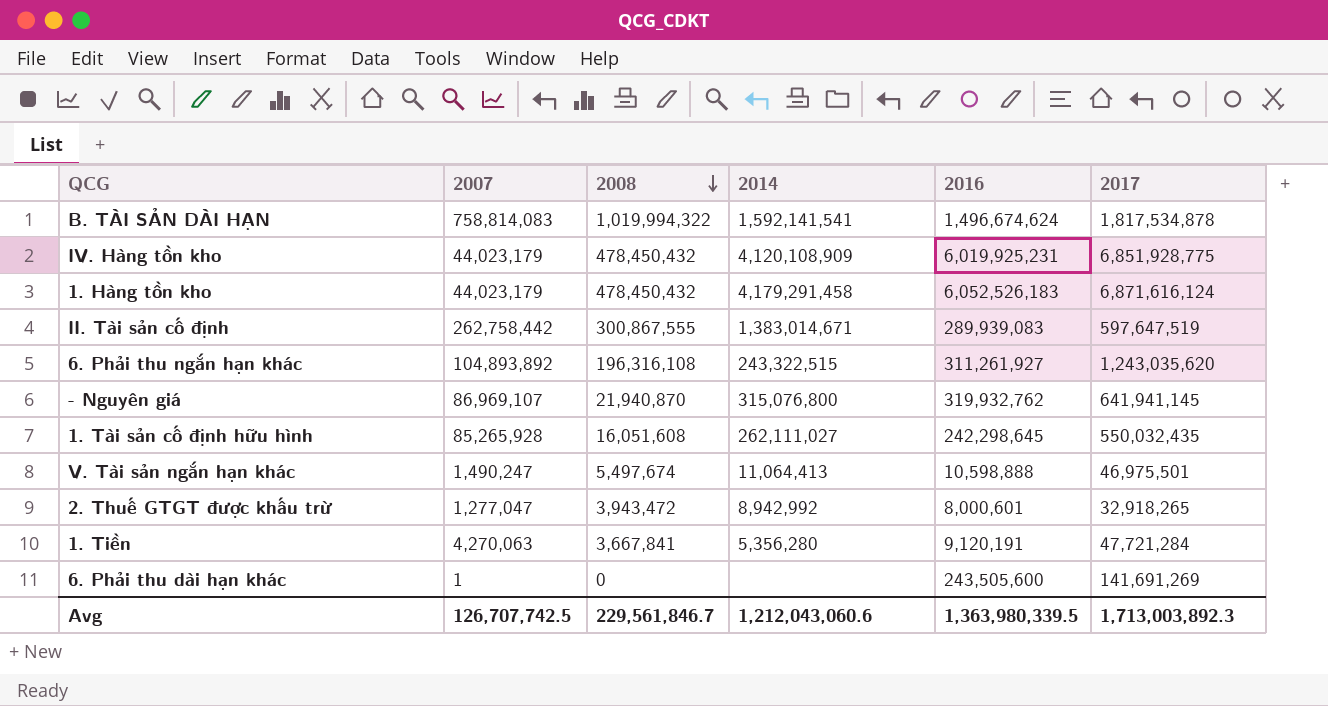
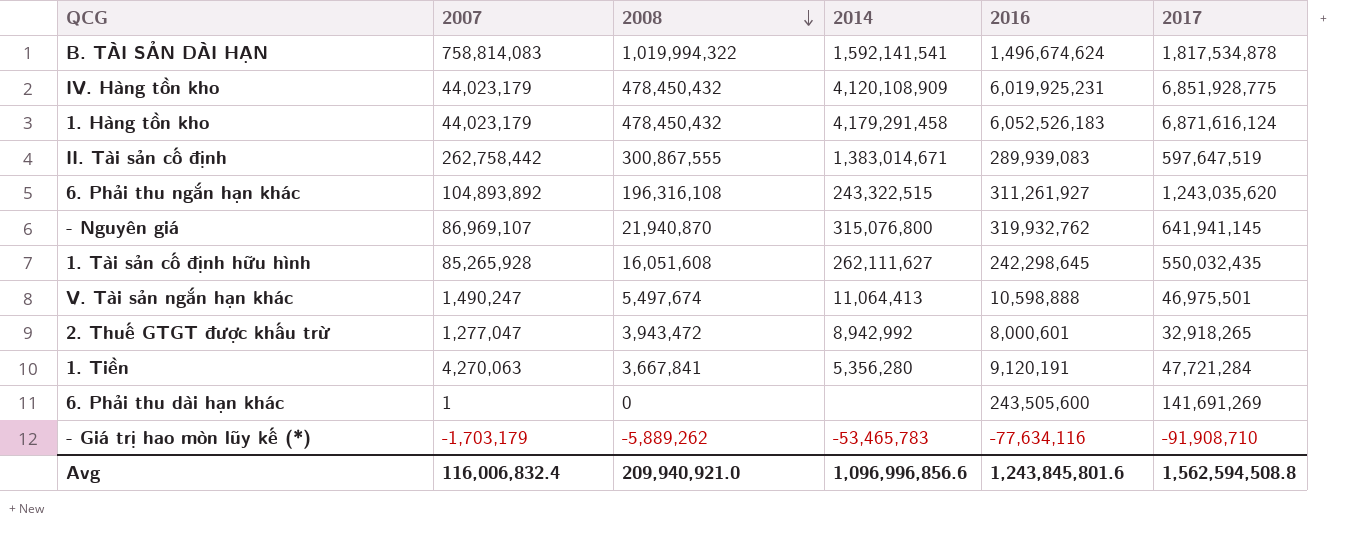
1. Tài sản cố định hữu hình | 2014: 262,111,027 -> 262,111,627
row - Giá trị hao mòn lũy kế (*): none -> -1,703,179 | -5,889,262 | -53,465,783 | -77,634,116 | -91,908,710
Avg | 2007: 126,707,742.5 -> 116,006,832.4
Avg | 2008: 229,561,846.7 -> 209,940,921.0
Avg | 2014: 1,212,043,060.6 -> 1,096,996,856.6
Avg | 2016: 1,363,980,339.5 -> 1,243,845,801.6
Avg | 2017: 1,713,003,892.3 -> 1,562,594,508.8

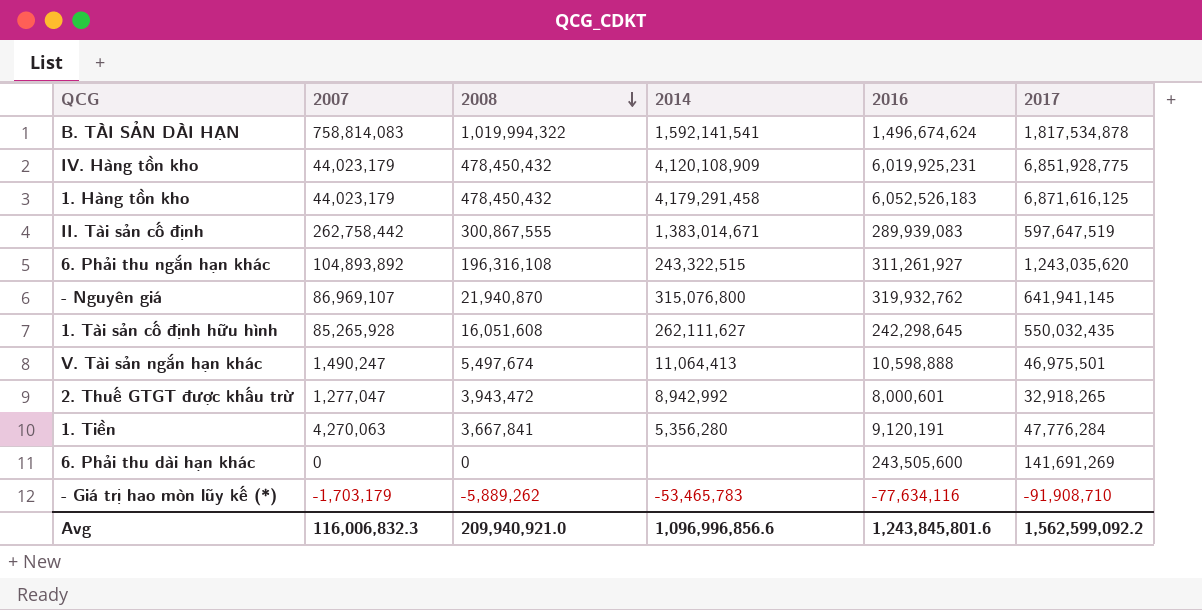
1. Hàng tồn kho | 2017: 6,871,616,124 -> 6,871,616,125
1. Tiền | 2017: 47,721,284 -> 47,776,284
6. Phải thu dài hạn khác | 2007: 1 -> 0
Avg | 2007: 116,006,832.4 -> 116,006,832.3
Avg | 2017: 1,562,594,508.8 -> 1,562,599,092.2

